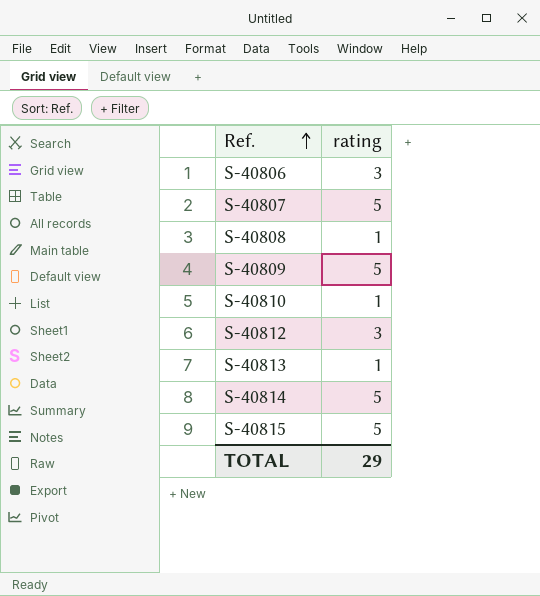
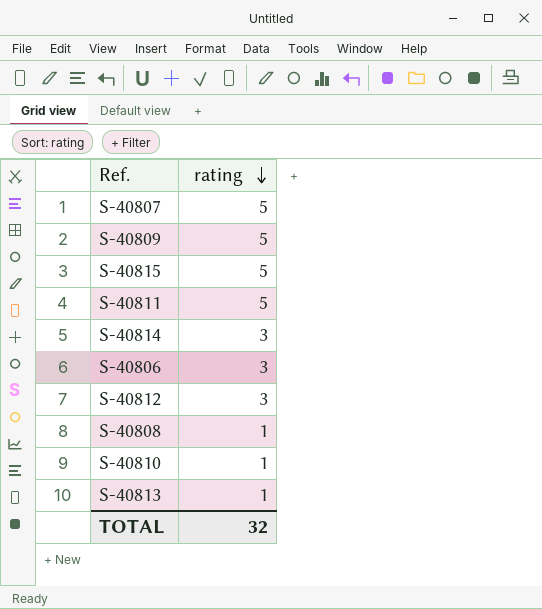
row order: Ref. ascending -> rating descending
row S-40811: none -> 5
S-40814 | rating: 5 -> 3
TOTAL | rating: 29 -> 32

